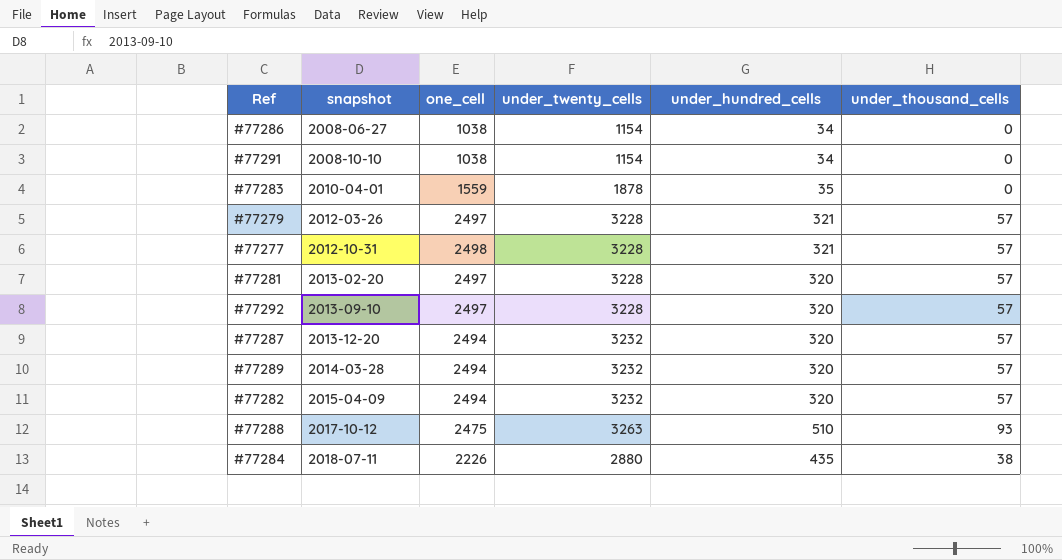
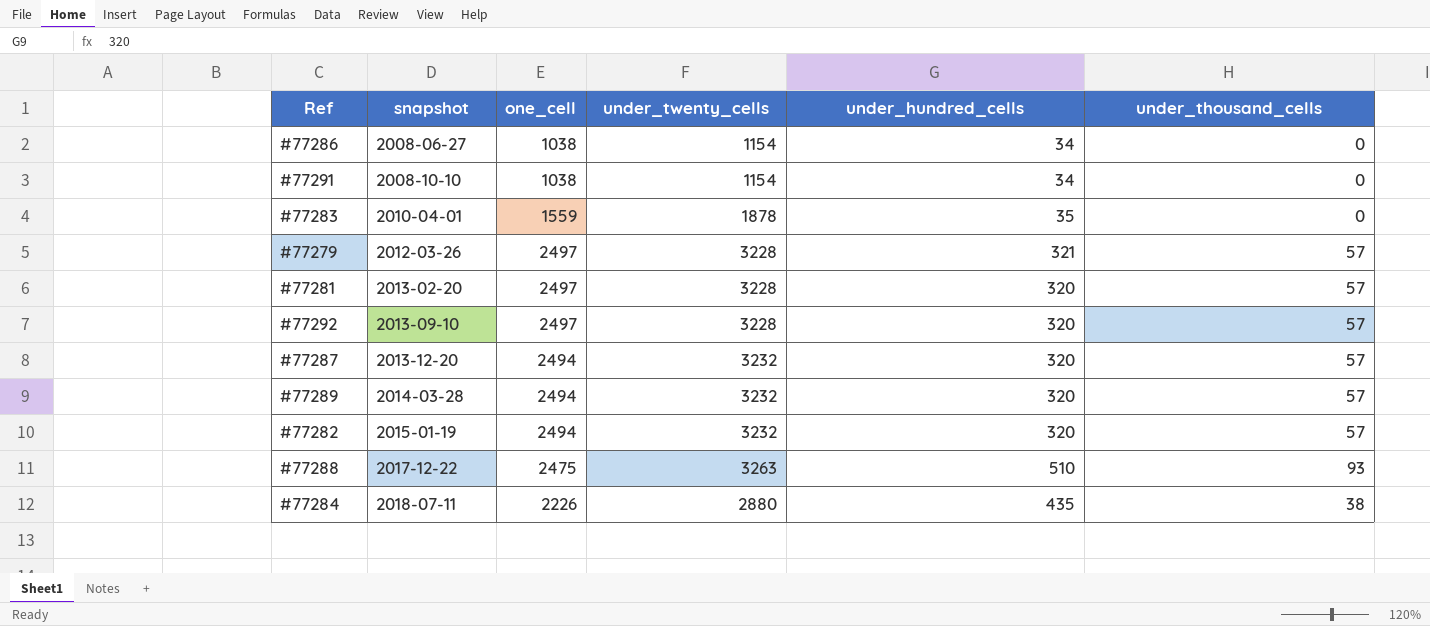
row #77277: 2012-10-31 | 2498 | 3228 | 321 | 57 -> none
#77282 | snapshot: 2015-04-09 -> 2015-01-19
#77288 | snapshot: 2017-10-12 -> 2017-12-22

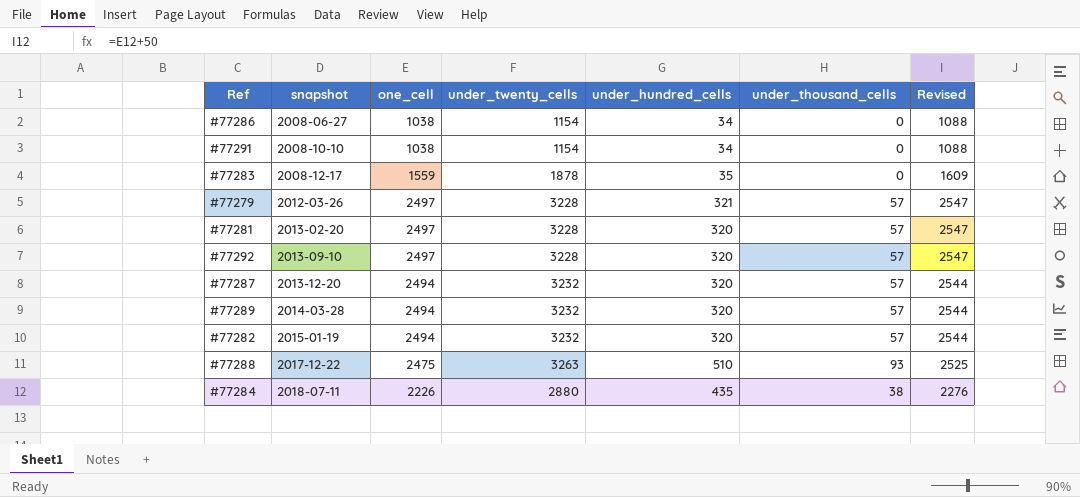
column Revised | formula: none -> [one_cell] + 50
#77283 | snapshot: 2010-04-01 -> 2008-12-17

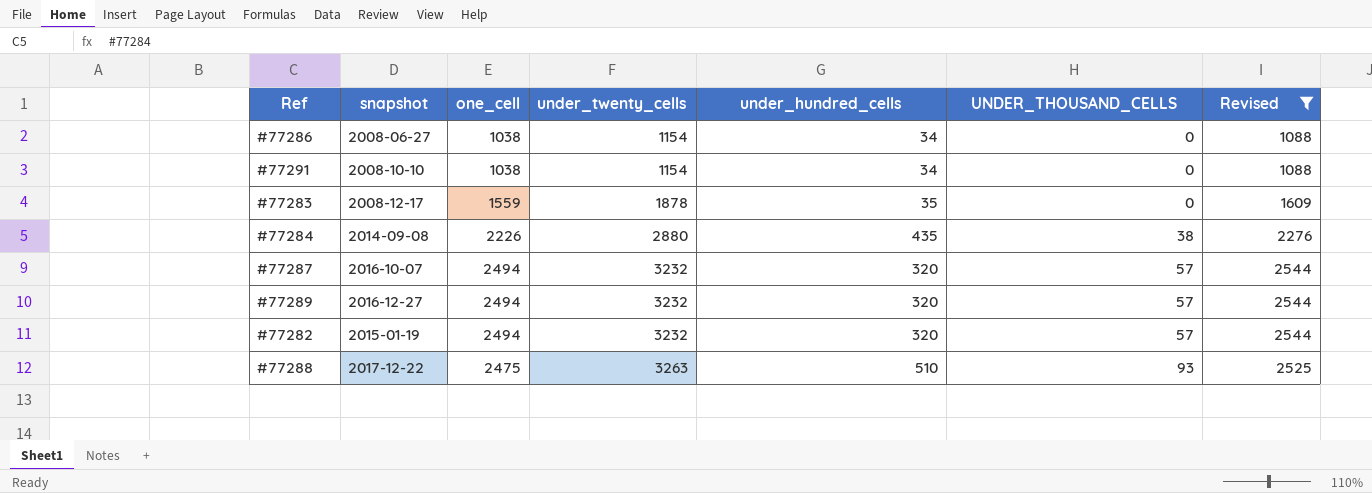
filter: none -> Revised != 2547
row order: snapshot ascending -> under_twenty_cells ascending
column name: under_thousand_cells -> UNDER_THOUSAND_CELLS
#77284 | snapshot: 2018-07-11 -> 2014-09-08
#77287 | snapshot: 2013-12-20 -> 2016-10-07
#77289 | snapshot: 2014-03-28 -> 2016-12-27

